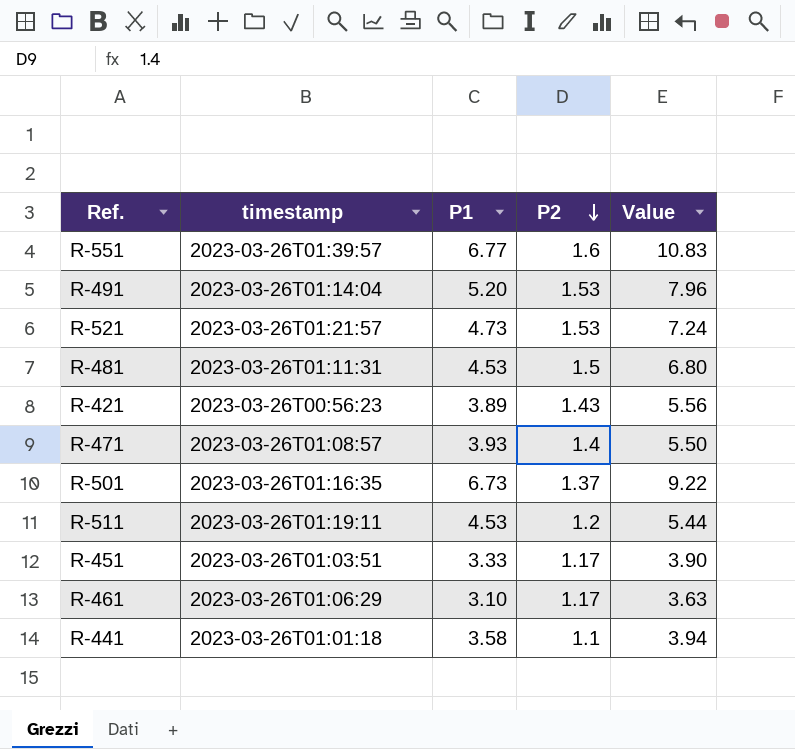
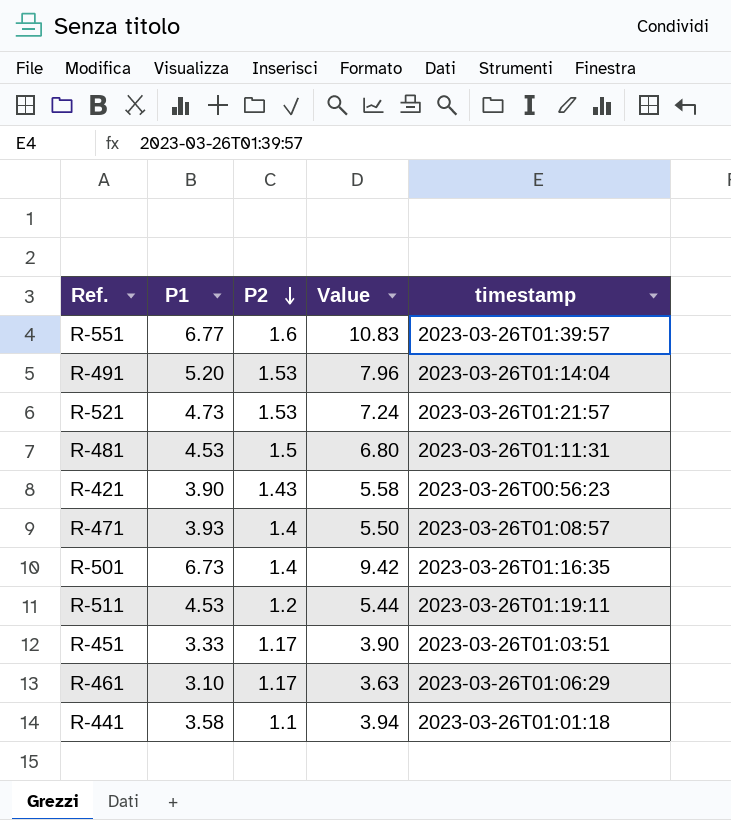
column timestamp | position: 2 -> 5
R-421 | P1: 3.89 -> 3.90
R-421 | Value: 5.56 -> 5.58
R-501 | P2: 1.37 -> 1.4
R-501 | Value: 9.22 -> 9.42

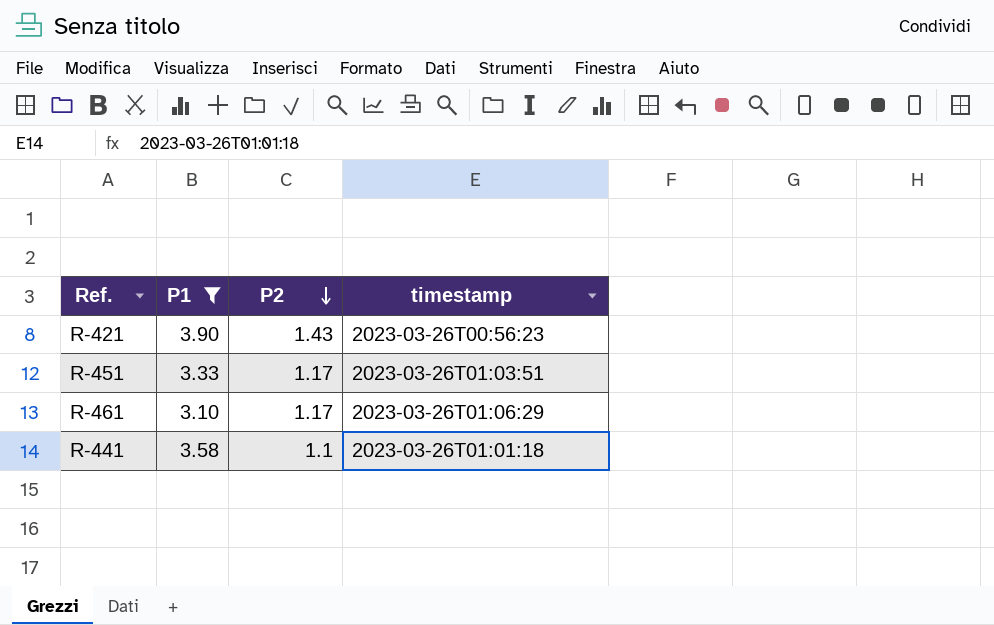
filter: none -> P1 <= 3.90
column Value | formula: [P1] * [P2] -> none

